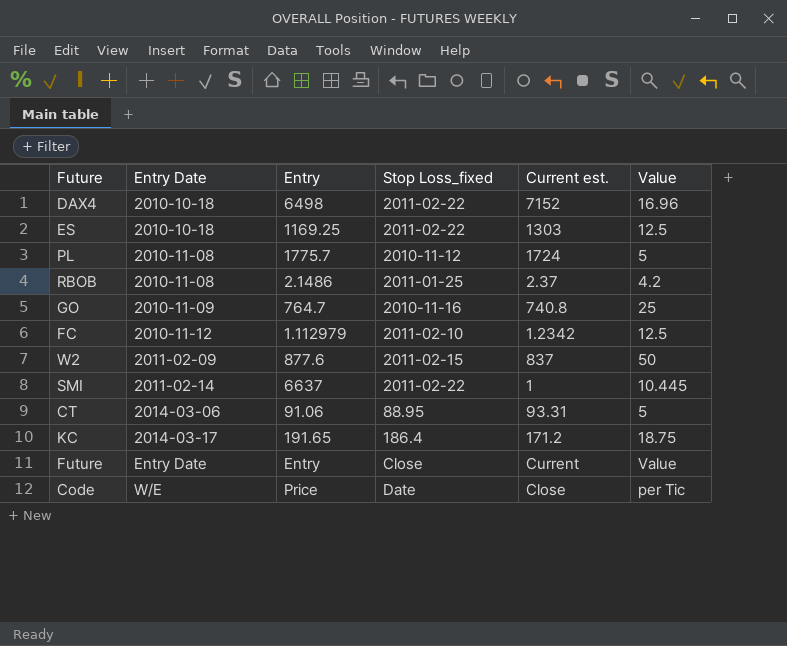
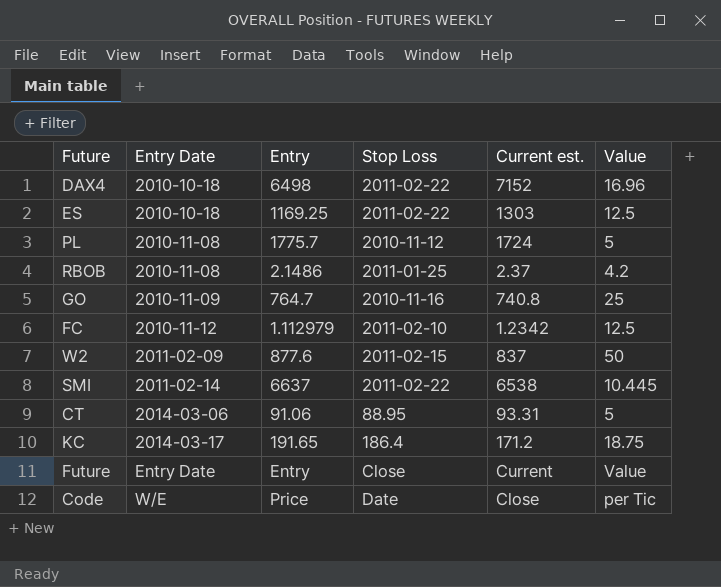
column name: Stop Loss_fixed -> Stop Loss
SMI | Current est.: 1 -> 6538

